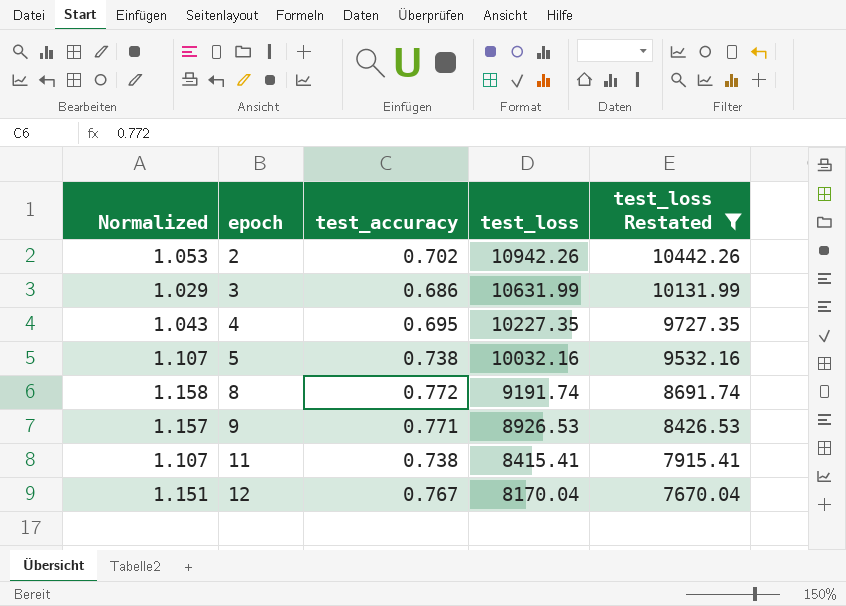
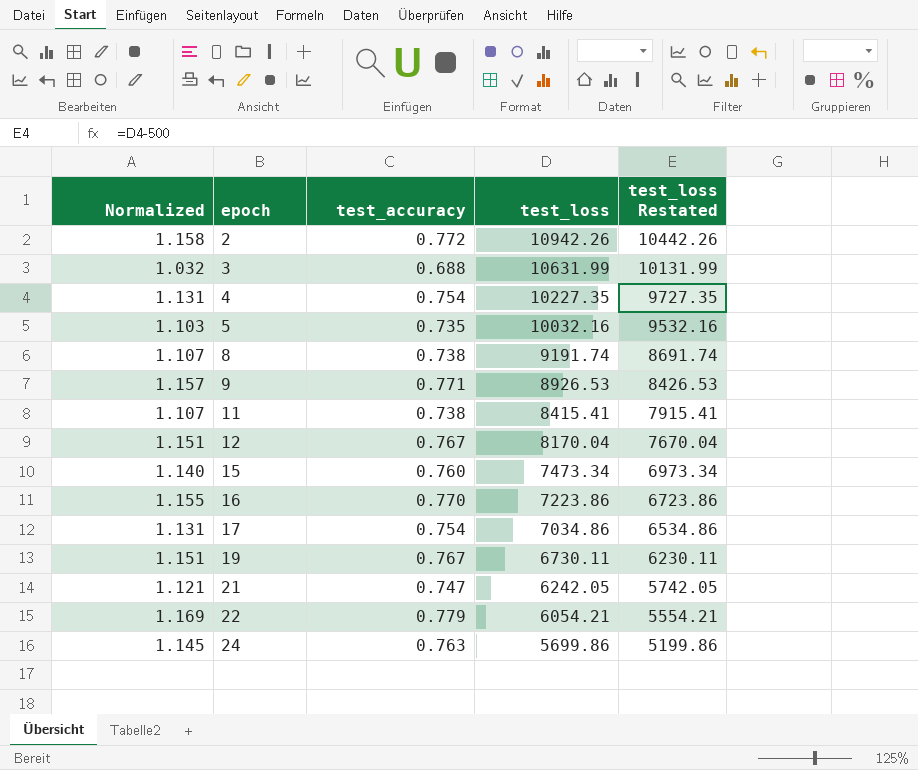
filter: test_loss Restated >= 7670.04 -> none
2 | Normalized: 1.053 -> 1.158
2 | test_accuracy: 0.702 -> 0.772
3 | Normalized: 1.029 -> 1.032
3 | test_accuracy: 0.686 -> 0.688
4 | Normalized: 1.043 -> 1.131
4 | test_accuracy: 0.695 -> 0.754
5 | Normalized: 1.107 -> 1.103
5 | test_accuracy: 0.738 -> 0.735
8 | Normalized: 1.158 -> 1.107
8 | test_accuracy: 0.772 -> 0.738

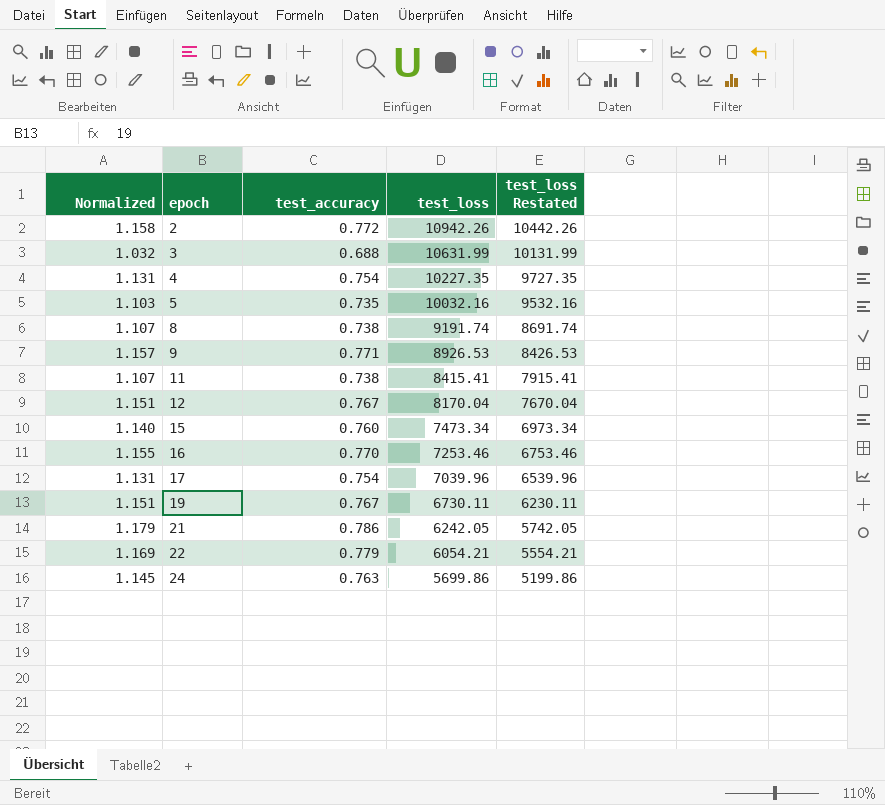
16 | test_loss: 7223.86 -> 7253.46
16 | test_loss Restated: 6723.86 -> 6753.46
17 | test_loss: 7034.86 -> 7039.96
17 | test_loss Restated: 6534.86 -> 6539.96
21 | Normalized: 1.121 -> 1.179
21 | test_accuracy: 0.747 -> 0.786

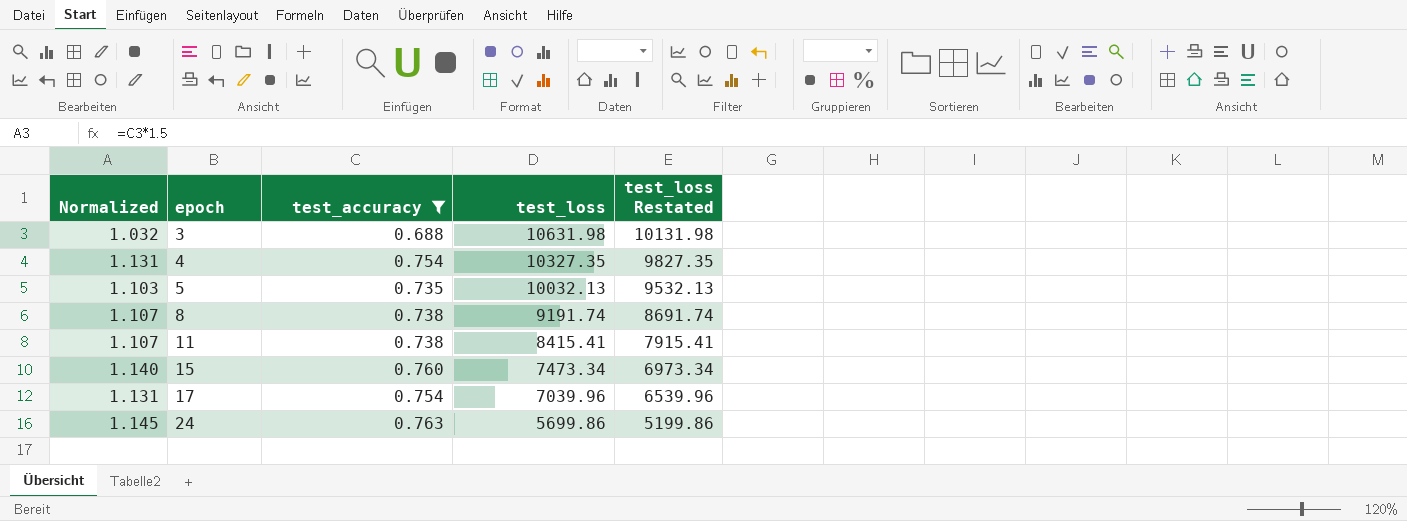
filter: none -> test_accuracy <= 0.763
3 | test_loss: 10631.99 -> 10631.98
3 | test_loss Restated: 10131.99 -> 10131.98
4 | test_loss: 10227.35 -> 10327.35
4 | test_loss Restated: 9727.35 -> 9827.35
5 | test_loss: 10032.16 -> 10032.13
5 | test_loss Restated: 9532.16 -> 9532.13

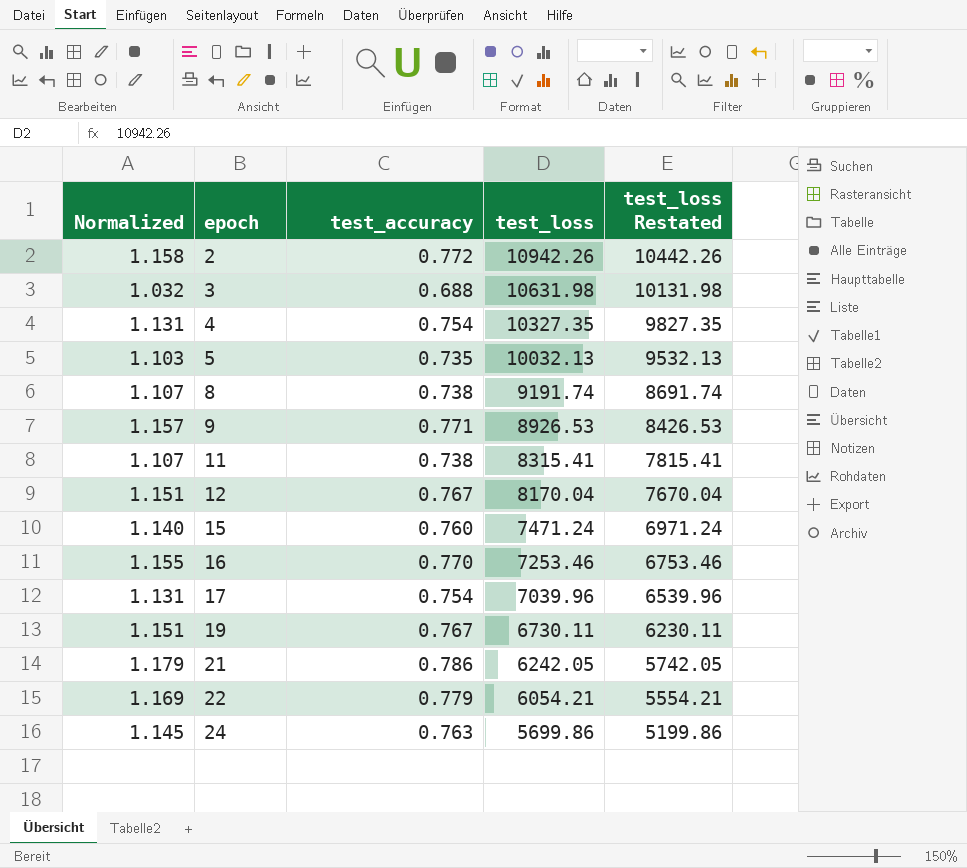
filter: test_accuracy <= 0.763 -> none
11 | test_loss: 8415.41 -> 8315.41
11 | test_loss Restated: 7915.41 -> 7815.41
15 | test_loss: 7473.34 -> 7471.24
15 | test_loss Restated: 6973.34 -> 6971.24

